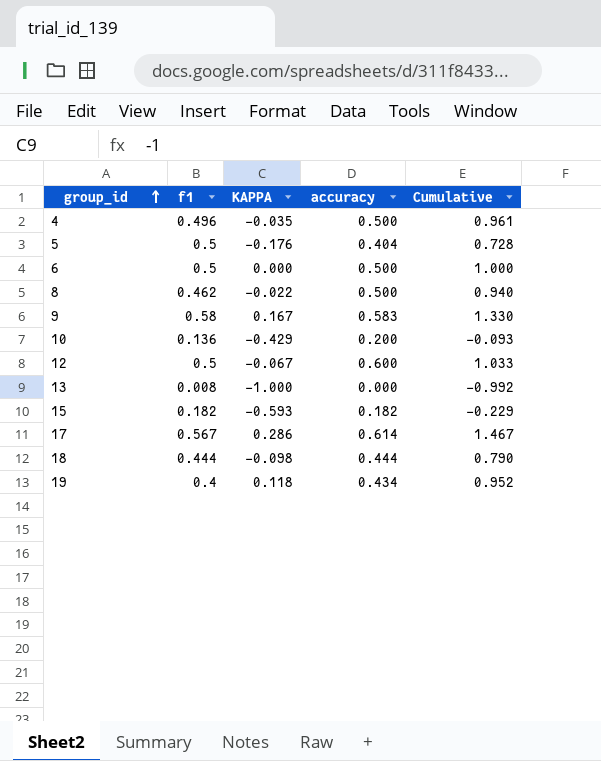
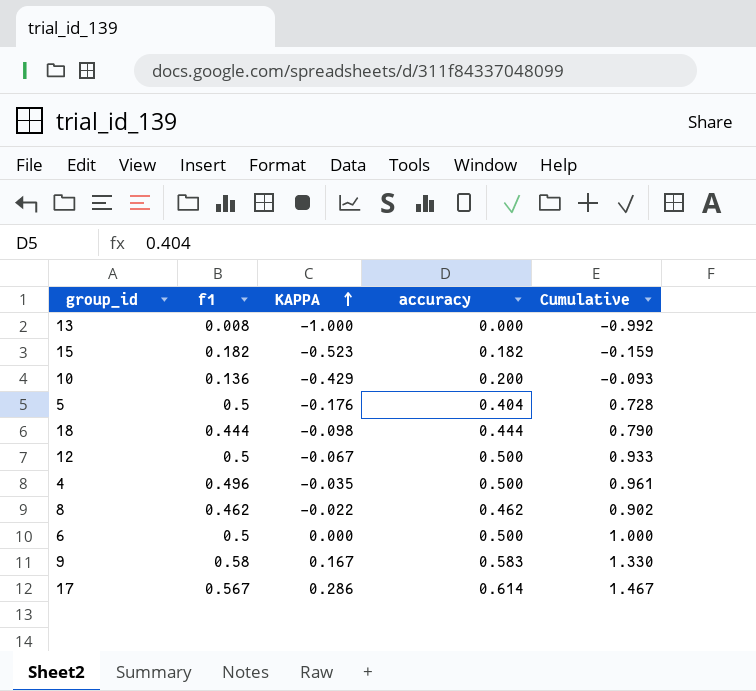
row order: group_id ascending -> KAPPA ascending
row 19: 0.4 | 0.118 | 0.434 | 0.952 -> none
15 | KAPPA: -0.593 -> -0.523
15 | Cumulative: -0.229 -> -0.159
12 | accuracy: 0.600 -> 0.500
12 | Cumulative: 1.033 -> 0.933
8 | accuracy: 0.500 -> 0.462
8 | Cumulative: 0.940 -> 0.902

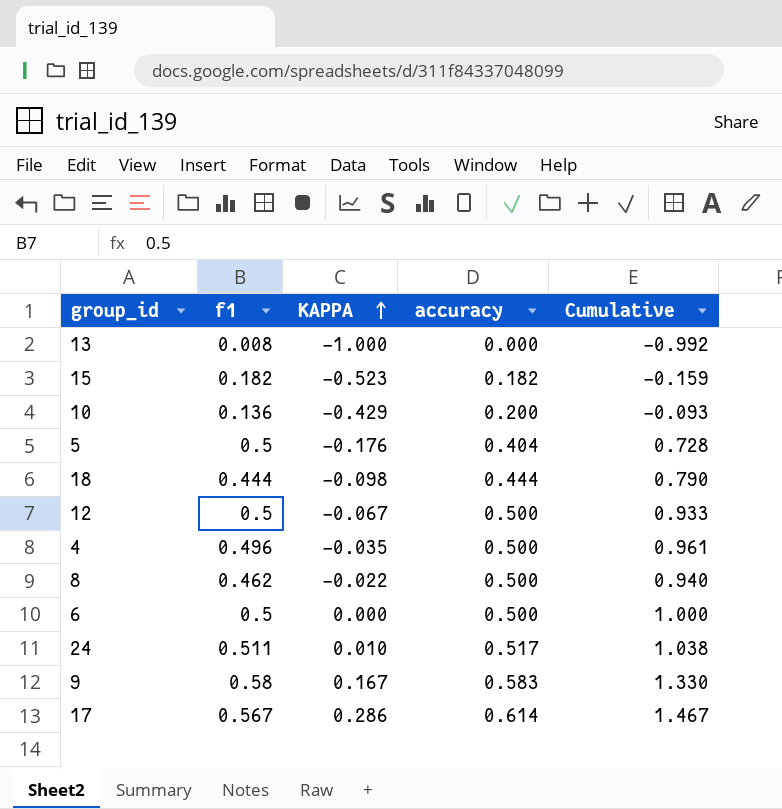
8 | accuracy: 0.462 -> 0.500
8 | Cumulative: 0.902 -> 0.940
row 24: none -> 0.511 | 0.010 | 0.517 | 1.038

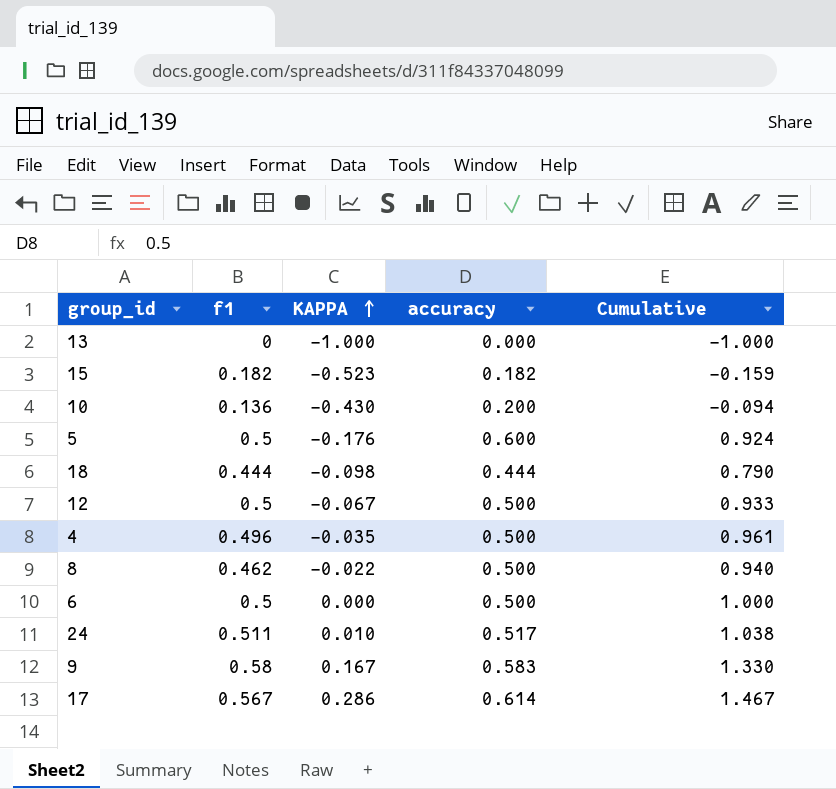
13 | f1: 0.008 -> 0
13 | Cumulative: -0.992 -> -1.000
10 | KAPPA: -0.429 -> -0.430
10 | Cumulative: -0.093 -> -0.094
5 | accuracy: 0.404 -> 0.600
5 | Cumulative: 0.728 -> 0.924

